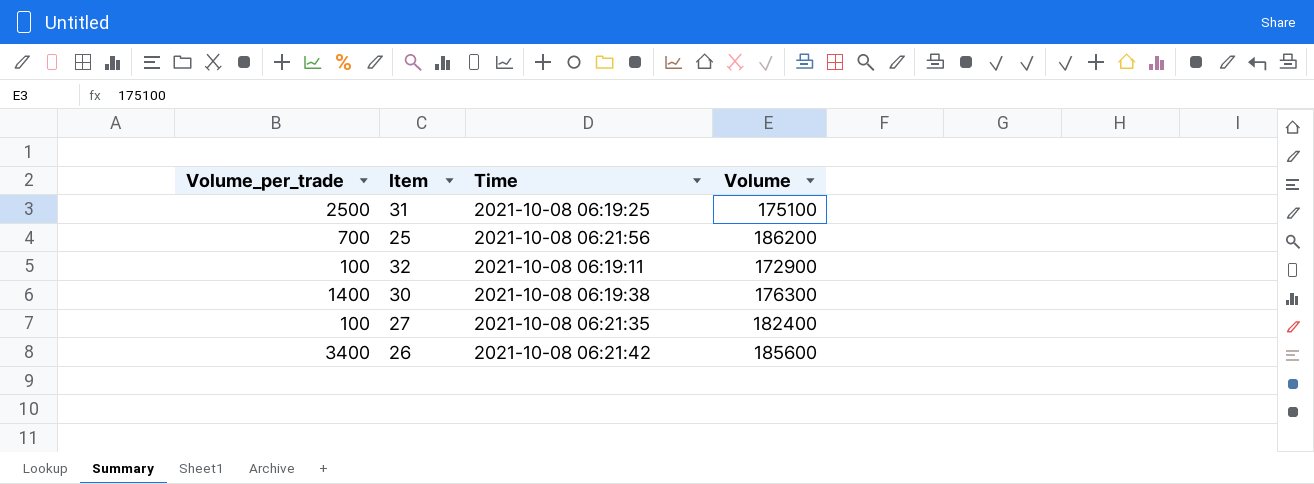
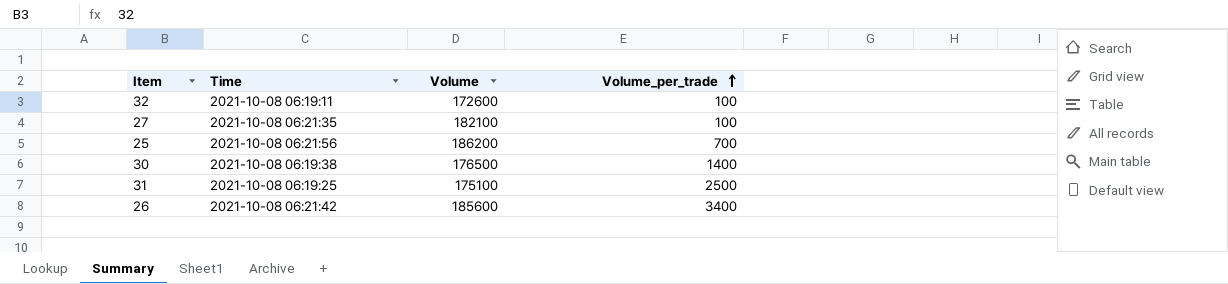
row order: none -> Volume_per_trade ascending
column Volume_per_trade | position: 1 -> 4
32 | Volume: 172900 -> 172600
27 | Volume: 182400 -> 182100
30 | Volume: 176300 -> 176500

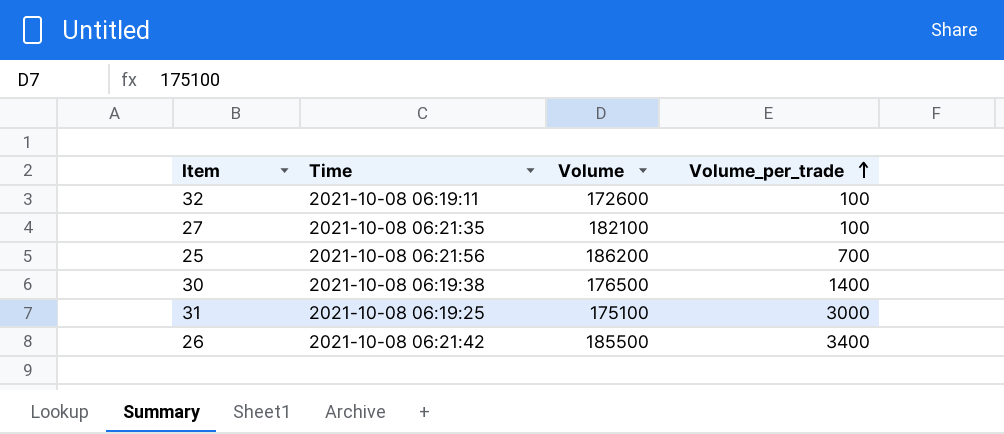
31 | Volume_per_trade: 2500 -> 3000
26 | Volume: 185600 -> 185500

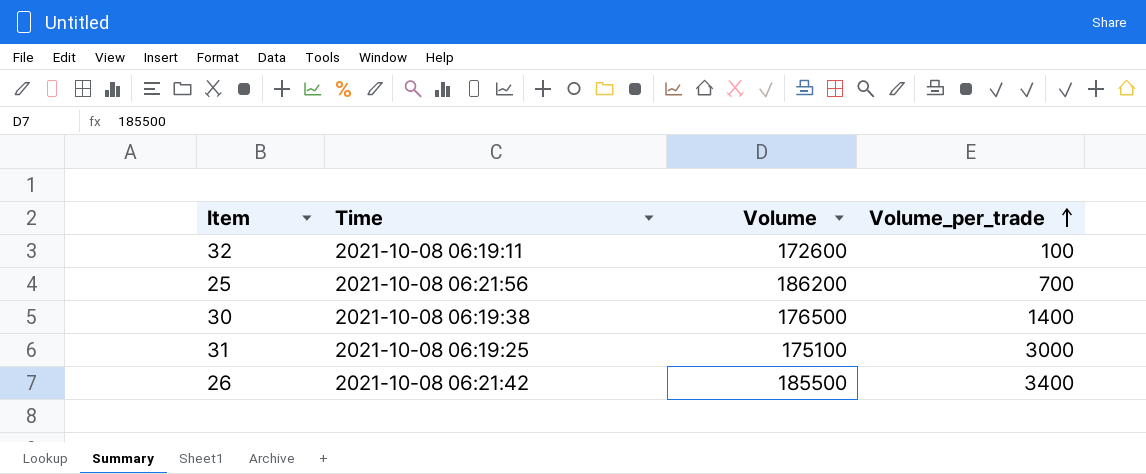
row 27: 2021-10-08 06:21:35 | 182100 | 100 -> none

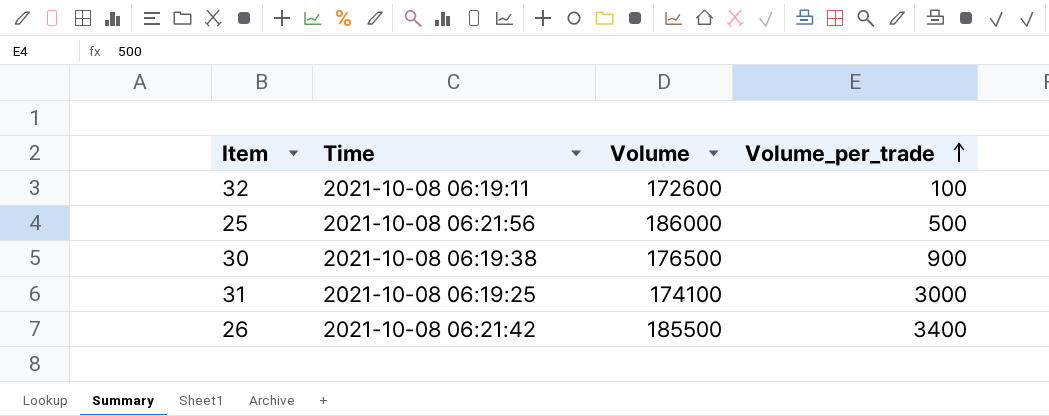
25 | Volume: 186200 -> 186000
25 | Volume_per_trade: 700 -> 500
30 | Volume_per_trade: 1400 -> 900
31 | Volume: 175100 -> 174100

